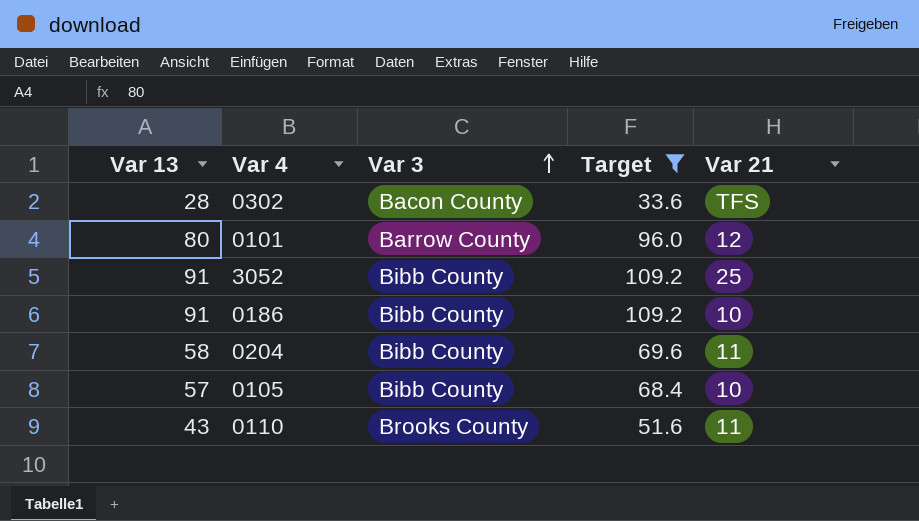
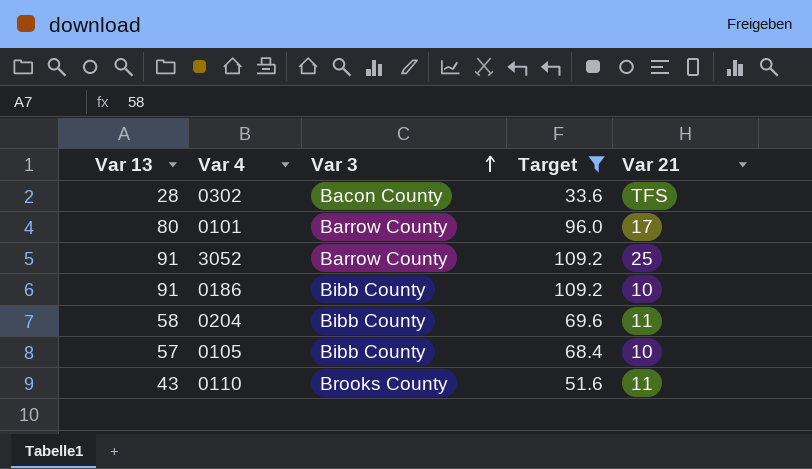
0101 | Var 21: 12 -> 17
3052 | Var 3: Bibb County -> Barrow County

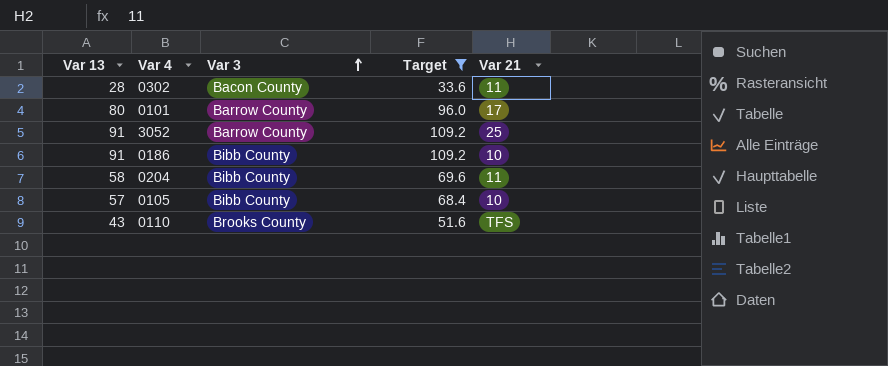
0302 | Var 21: TFS -> 11
0110 | Var 21: 11 -> TFS

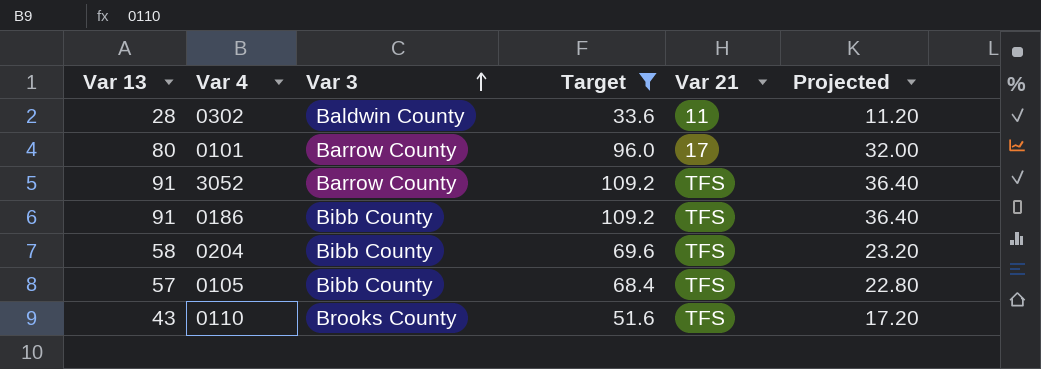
column Projected | formula: none -> [Var 13] * 0.4
0302 | Var 3: Bacon County -> Baldwin County
3052 | Var 21: 25 -> TFS
0186 | Var 21: 10 -> TFS
0204 | Var 21: 11 -> TFS
0105 | Var 21: 10 -> TFS

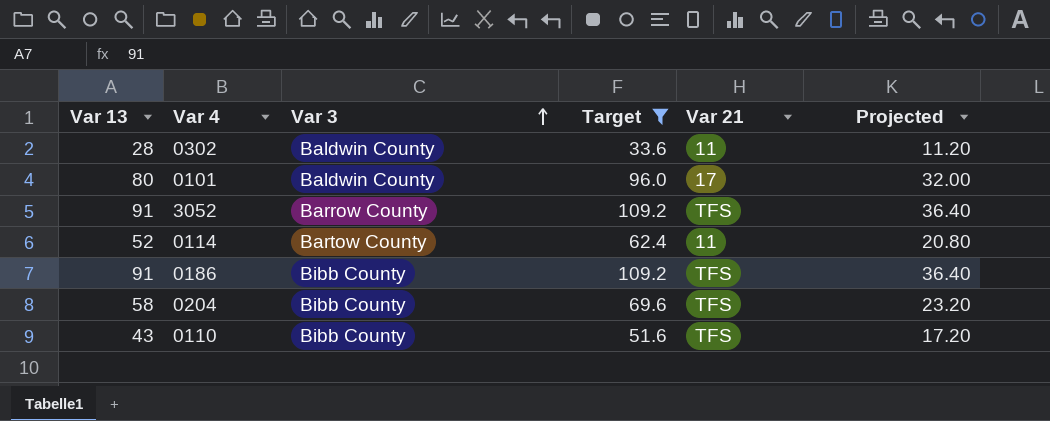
row 0105: 57 | Bibb County | 68.4 | TFS | 22.80 -> none
0101 | Var 3: Barrow County -> Baldwin County
row 0114: none -> 52 | Bartow County | 62.4 | 11 | 20.80
0110 | Var 3: Brooks County -> Bibb County

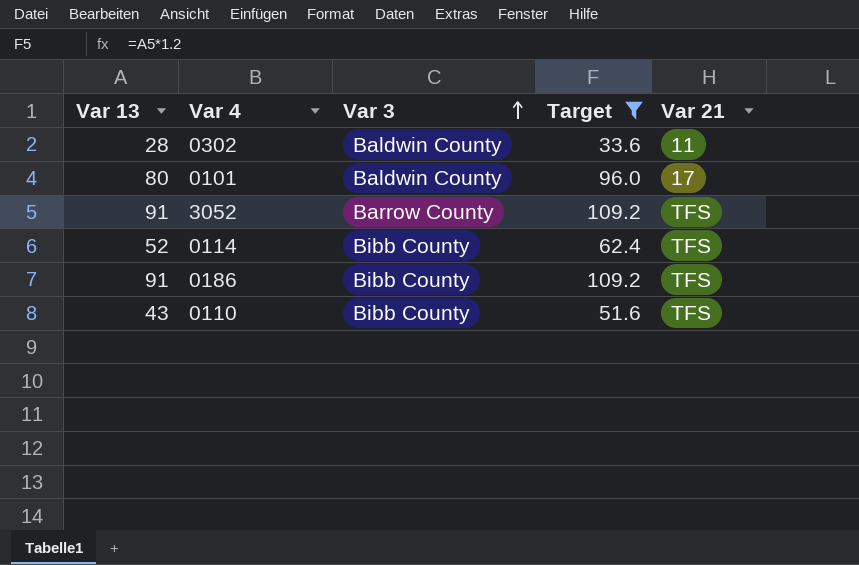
column Projected | formula: [Var 13] * 0.4 -> none
row 0204: 58 | Bibb County | 69.6 | TFS | 23.20 -> none
0114 | Var 3: Bartow County -> Bibb County
0114 | Var 21: 11 -> TFS

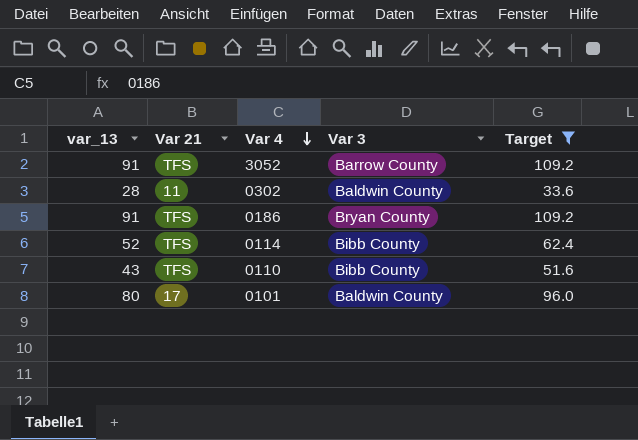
row order: Var 3 ascending -> Var 4 descending
column name: Var 13 -> var_13
column Var 21 | position: 5 -> 2
0186 | Var 3: Bibb County -> Bryan County

